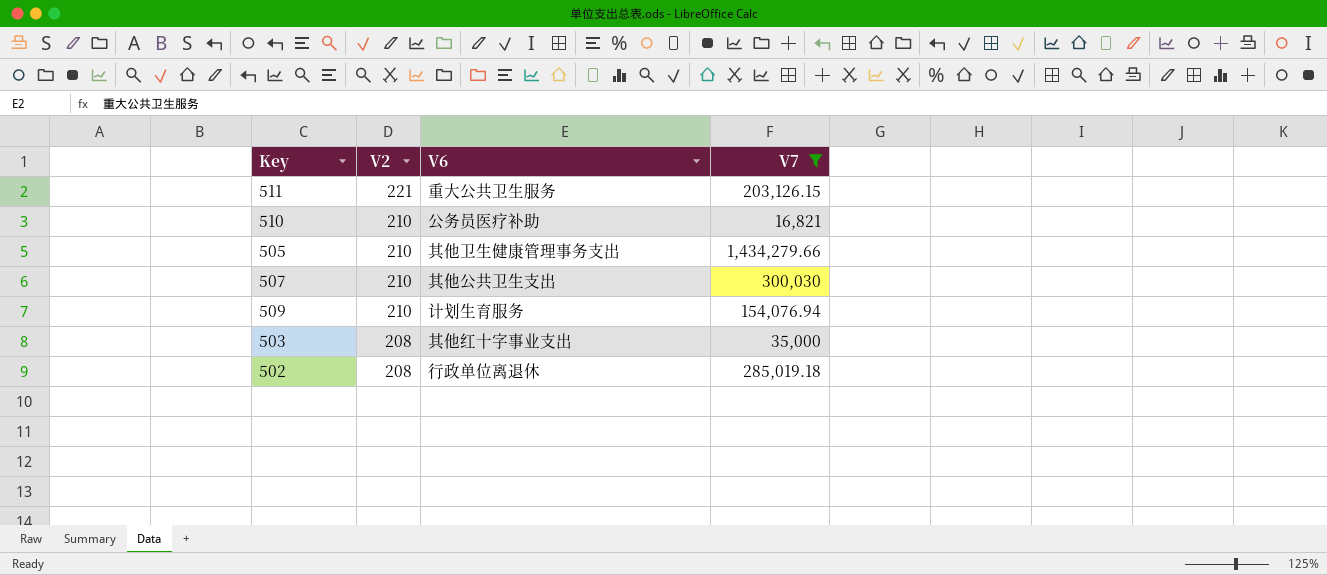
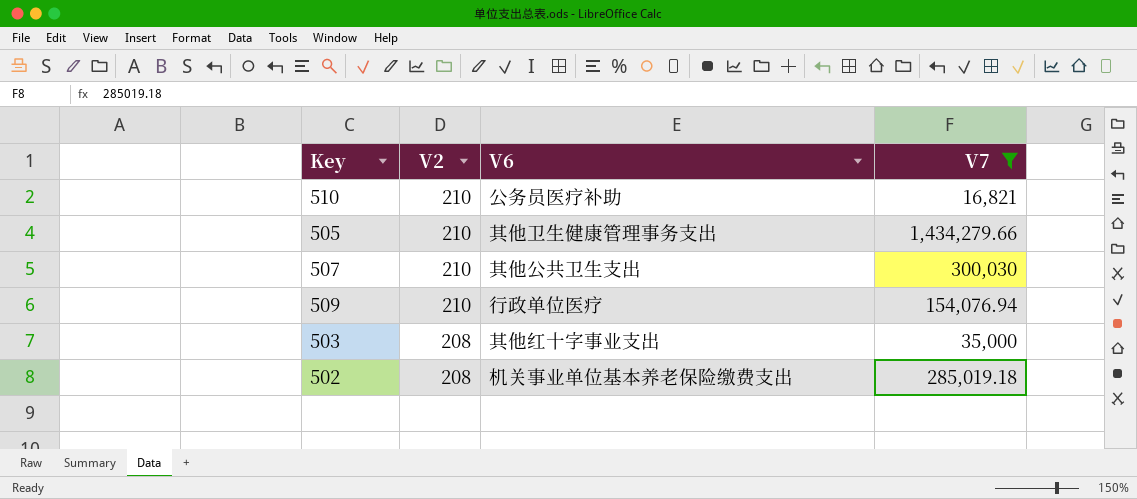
row 511: 221 | 重大公共卫生服务 | 203,126.15 -> none
509 | V6: 计划生育服务 -> 行政单位医疗
502 | V6: 行政单位离退休 -> 机关事业单位基本养老保险缴费支出

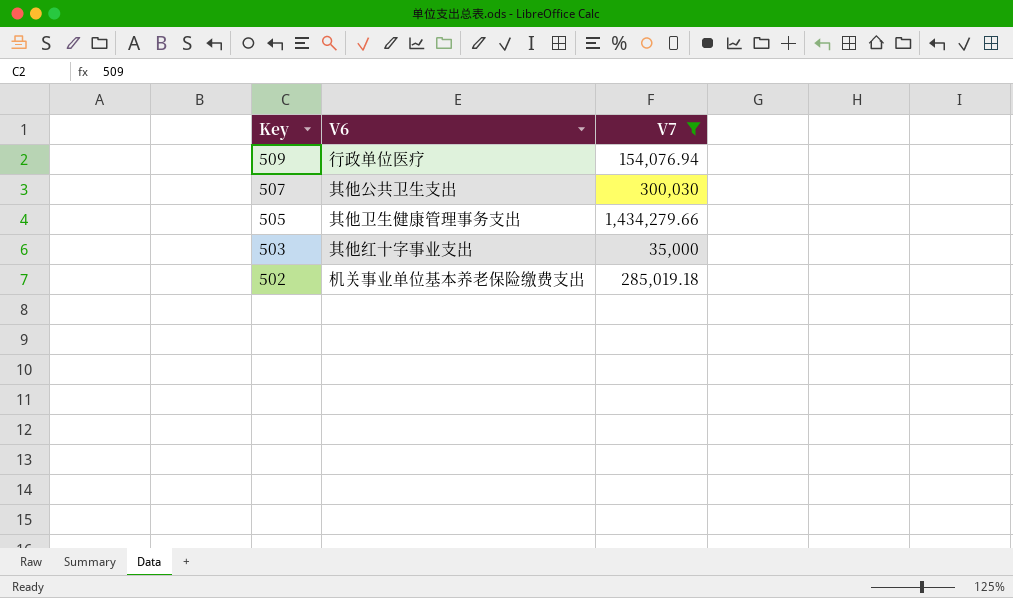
row order: V2 descending -> Key descending
column V2 | position: 2 -> none
row 510: 210 | 公务员医疗补助 | 16,821 -> none

